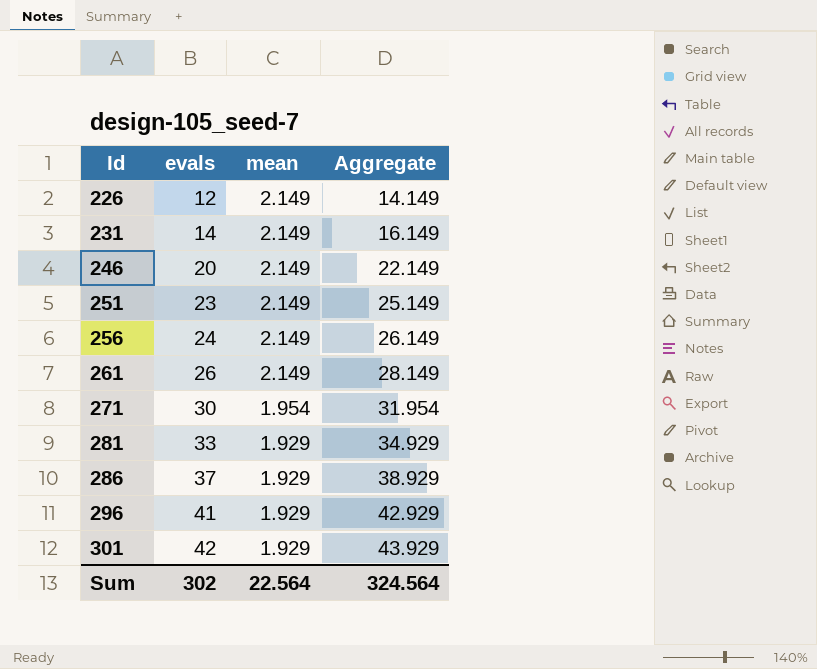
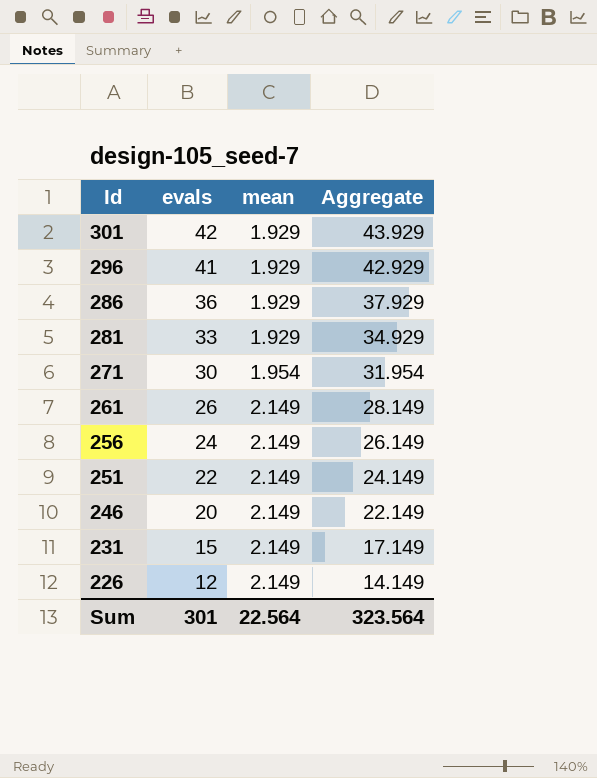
row order: Id ascending -> Id descending
286 | evals: 37 -> 36
286 | Aggregate: 38.929 -> 37.929
251 | evals: 23 -> 22
251 | Aggregate: 25.149 -> 24.149
231 | evals: 14 -> 15
231 | Aggregate: 16.149 -> 17.149
Sum | evals: 302 -> 301
Sum | Aggregate: 324.564 -> 323.564

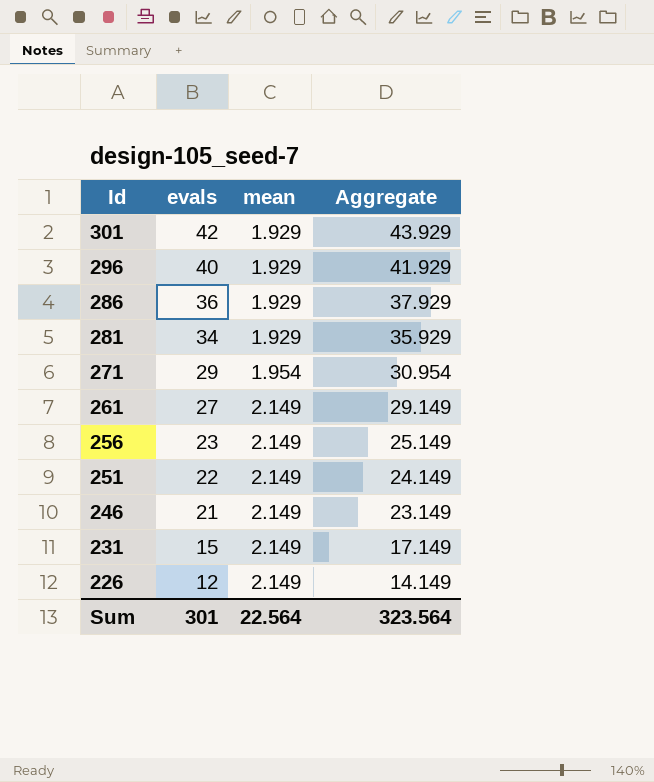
296 | evals: 41 -> 40
296 | Aggregate: 42.929 -> 41.929
281 | evals: 33 -> 34
281 | Aggregate: 34.929 -> 35.929
271 | evals: 30 -> 29
271 | Aggregate: 31.954 -> 30.954
261 | evals: 26 -> 27
261 | Aggregate: 28.149 -> 29.149
256 | evals: 24 -> 23
256 | Aggregate: 26.149 -> 25.149
246 | evals: 20 -> 21
246 | Aggregate: 22.149 -> 23.149

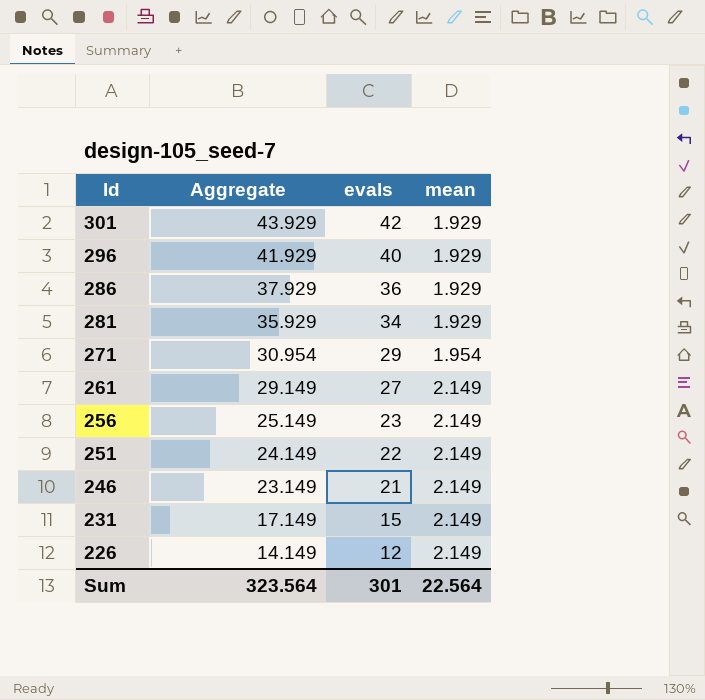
column Aggregate | position: 4 -> 2

